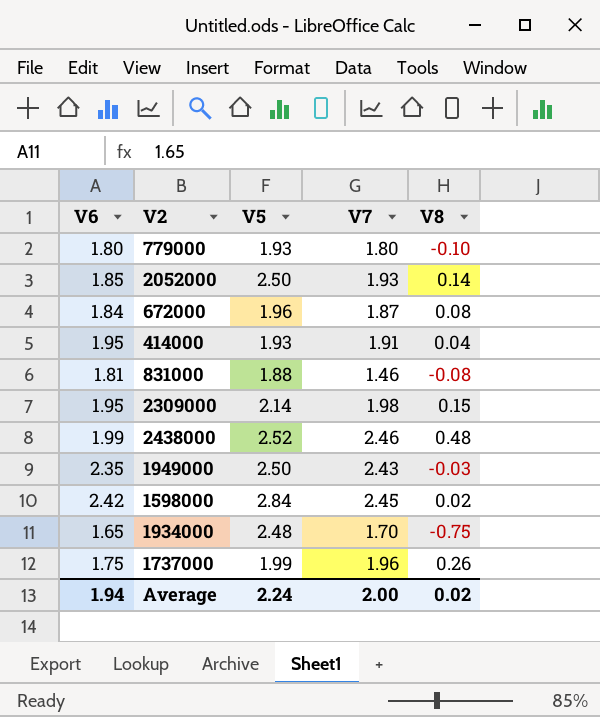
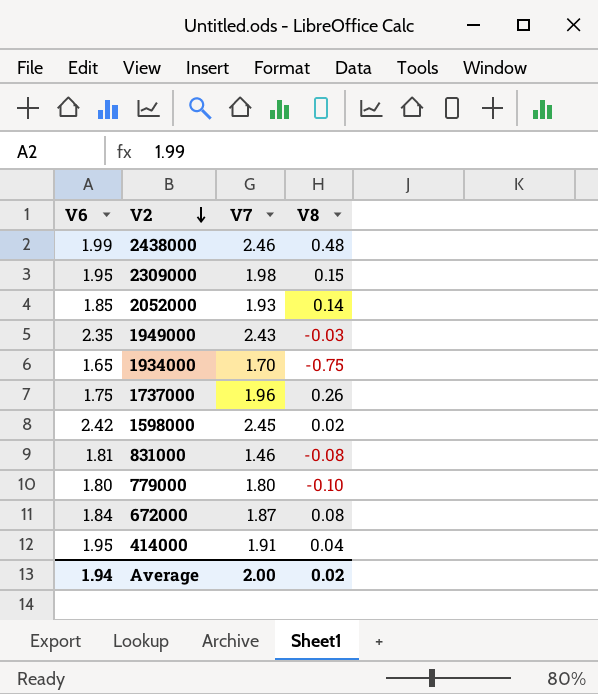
row order: none -> V2 descending
column V5 | position: 3 -> none

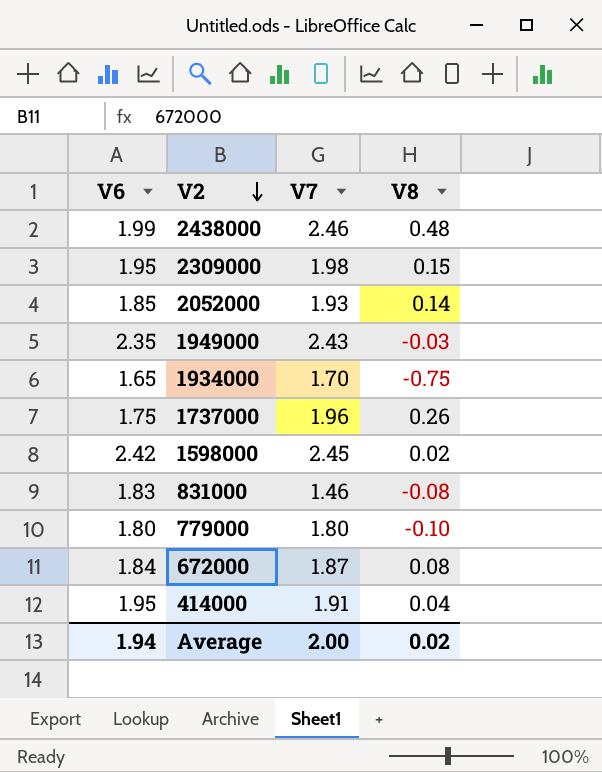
831000 | V6: 1.81 -> 1.83

